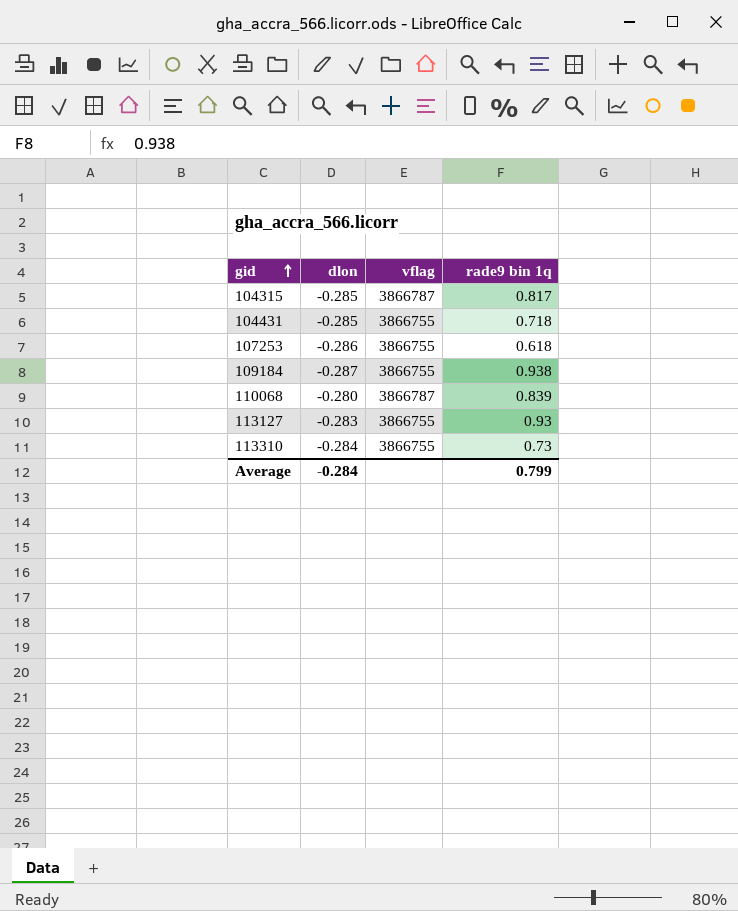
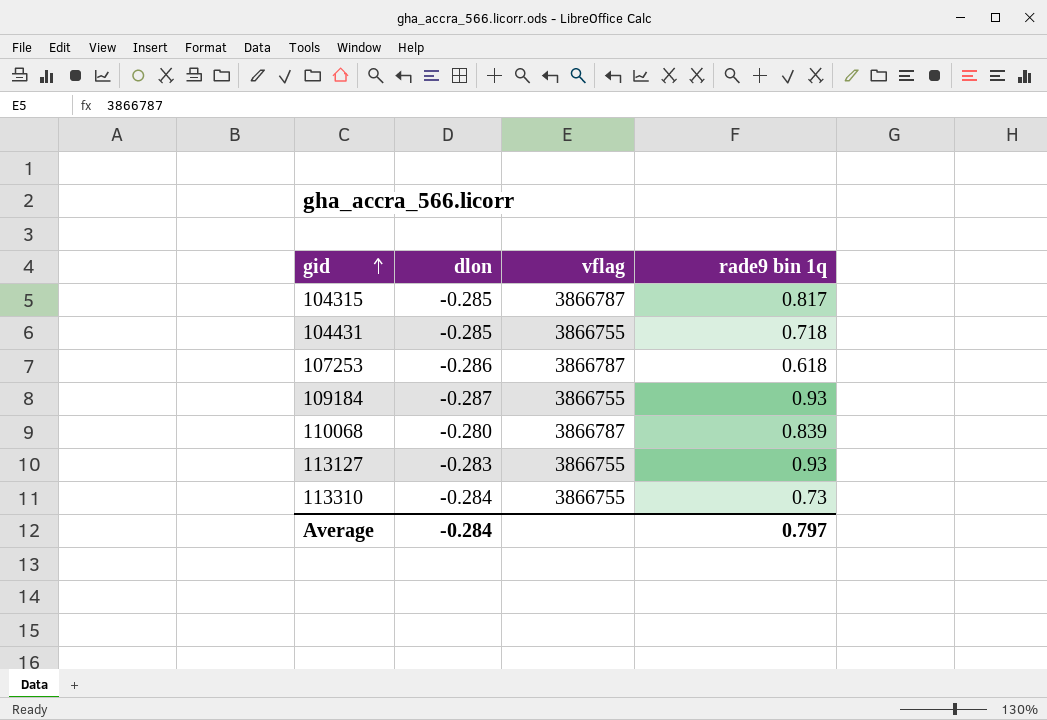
107253 | vflag: 3866755 -> 3866787
109184 | rade9 bin 1q: 0.938 -> 0.93
Average | rade9 bin 1q: 0.799 -> 0.797

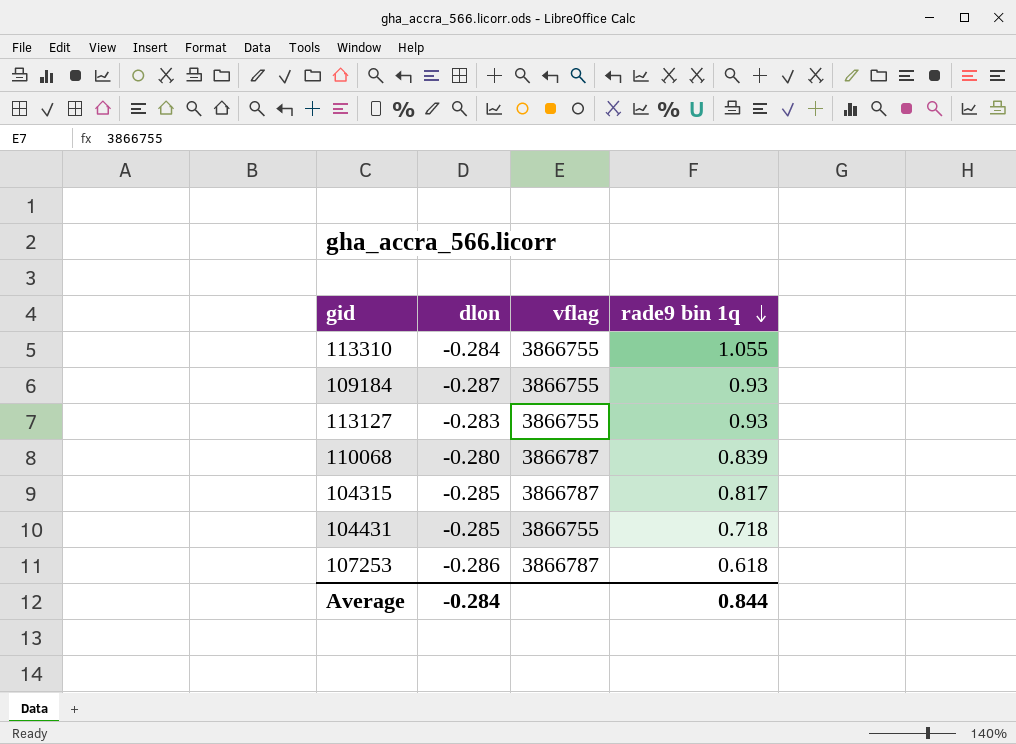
row order: gid ascending -> rade9 bin 1q descending
113310 | rade9 bin 1q: 0.73 -> 1.055
Average | rade9 bin 1q: 0.797 -> 0.844

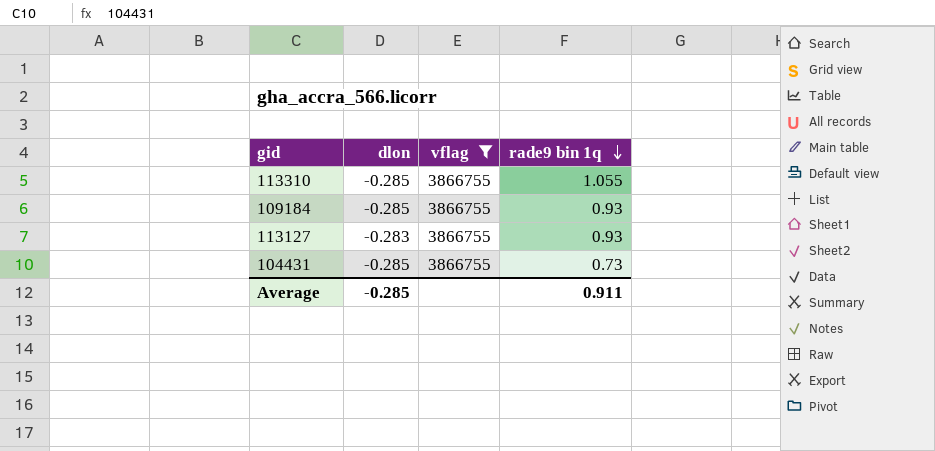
filter: none -> vflag = 3866755
113310 | dlon: -0.284 -> -0.285
109184 | dlon: -0.287 -> -0.285
104431 | rade9 bin 1q: 0.718 -> 0.73
Average | dlon: -0.284 -> -0.285
Average | rade9 bin 1q: 0.844 -> 0.911

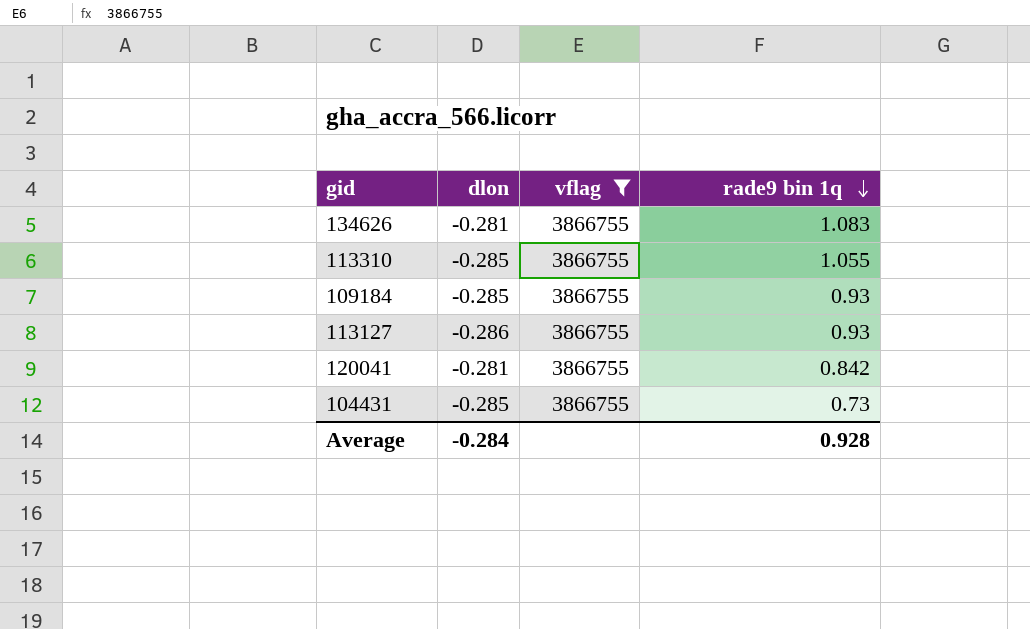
row 134626: none -> -0.281 | 3866755 | 1.083
113127 | dlon: -0.283 -> -0.286
row 120041: none -> -0.281 | 3866755 | 0.842
Average | dlon: -0.285 -> -0.284
Average | rade9 bin 1q: 0.911 -> 0.928

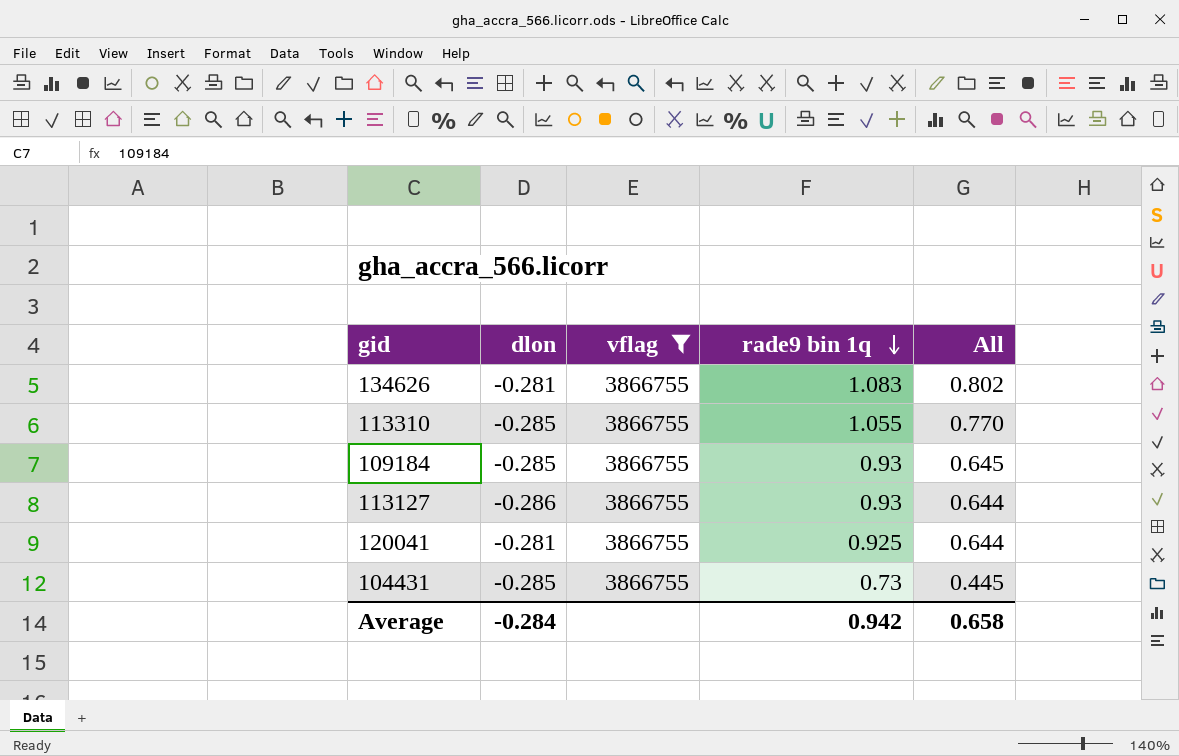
column All | formula: none -> [dlon] + [rade9 bin 1q]
120041 | rade9 bin 1q: 0.842 -> 0.925
Average | rade9 bin 1q: 0.928 -> 0.942

